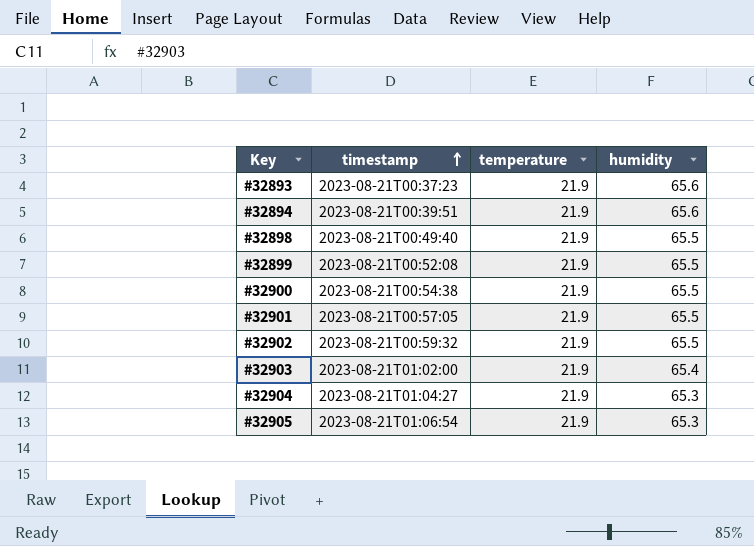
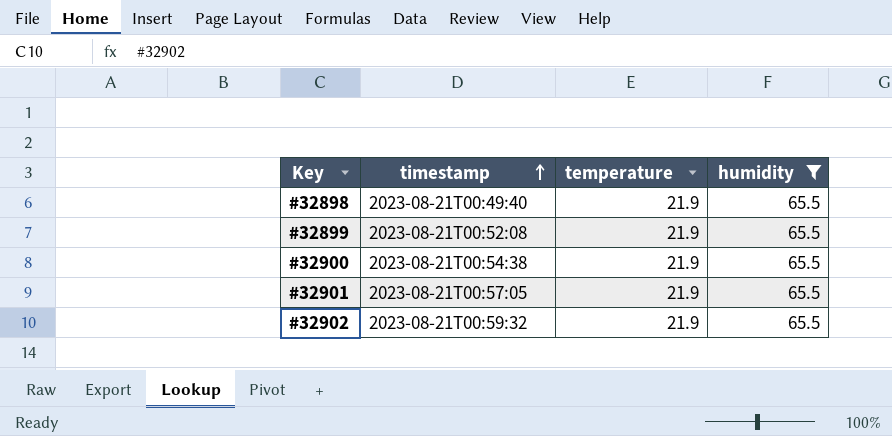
filter: none -> humidity = 65.5

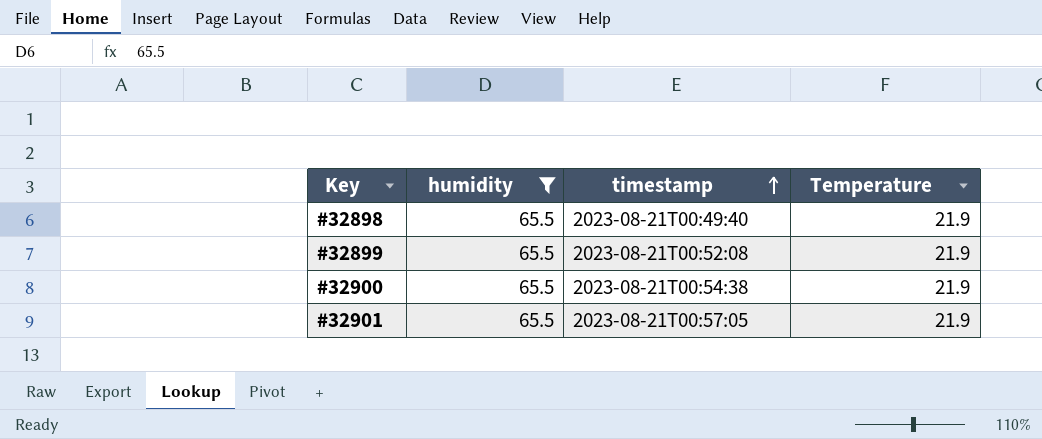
column humidity | position: 4 -> 2
column name: temperature -> Temperature
row #32902: 2023-08-21T00:59:32 | 21.9 | 65.5 -> none

